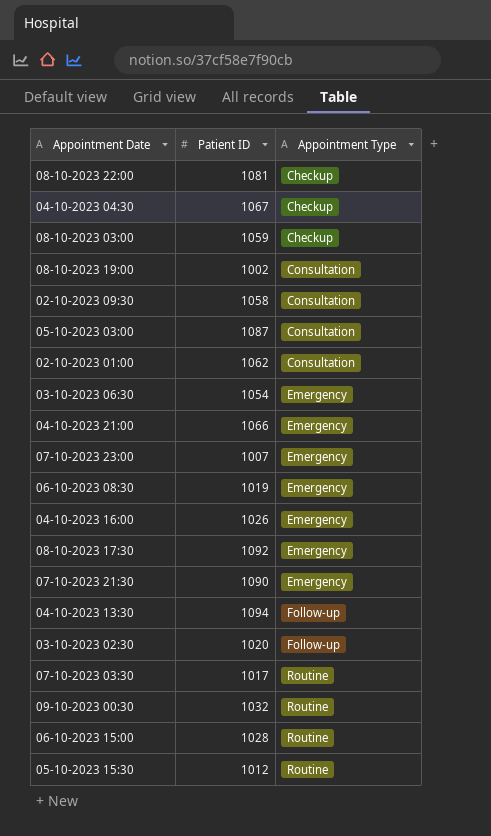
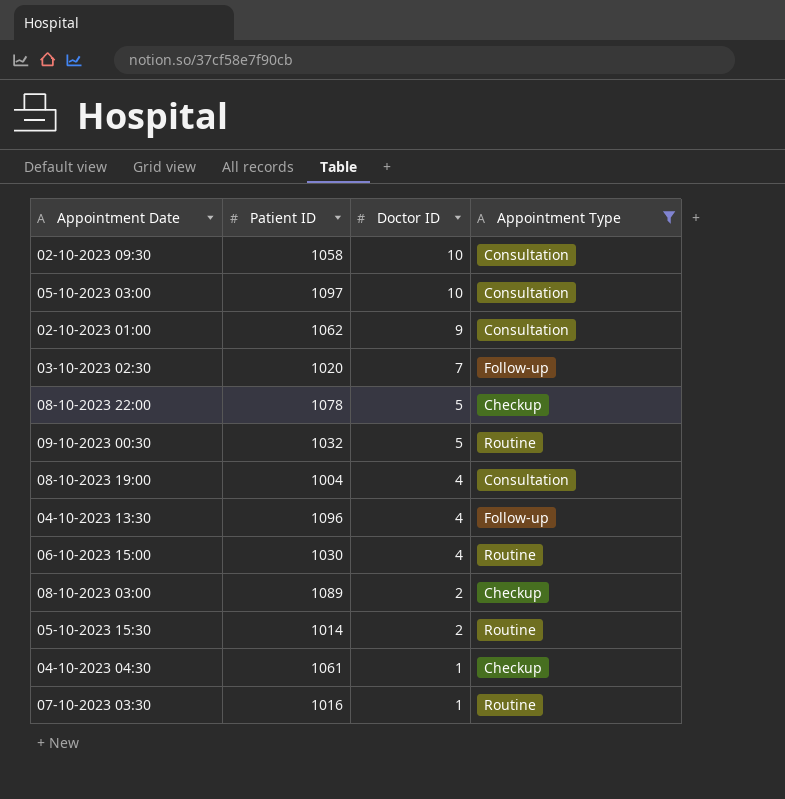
filter: none -> Appointment Type != Emergency
row order: Appointment Type ascending -> Doctor ID descending
column Doctor ID | position: none -> 3
05-10-2023 03:00 | Patient ID: 1087 -> 1097
08-10-2023 22:00 | Patient ID: 1081 -> 1078
08-10-2023 19:00 | Patient ID: 1002 -> 1004
04-10-2023 13:30 | Patient ID: 1094 -> 1096
06-10-2023 15:00 | Patient ID: 1028 -> 1030
08-10-2023 03:00 | Patient ID: 1059 -> 1089
05-10-2023 15:30 | Patient ID: 1012 -> 1014
04-10-2023 04:30 | Patient ID: 1067 -> 1061
07-10-2023 03:30 | Patient ID: 1017 -> 1016

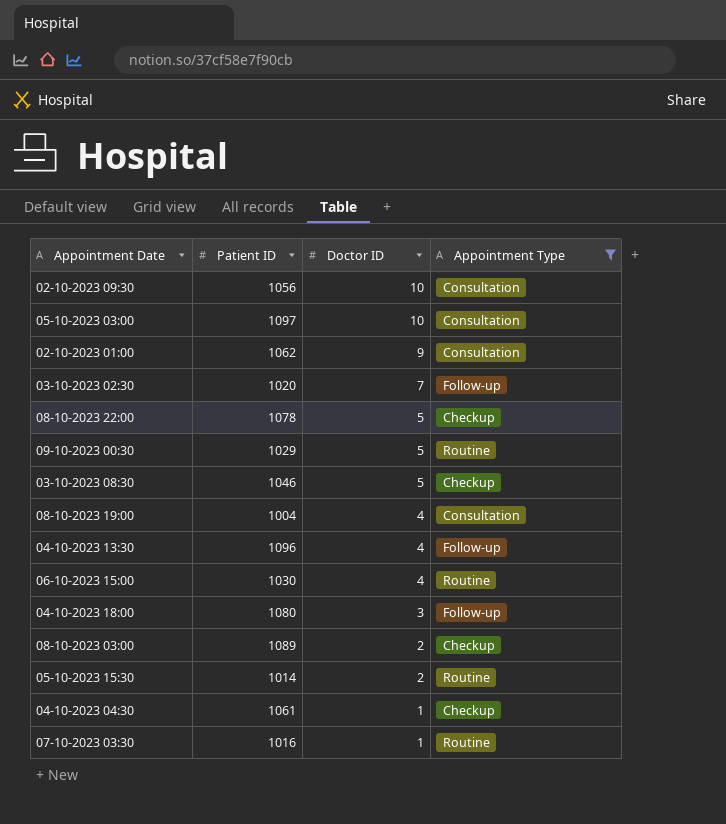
02-10-2023 09:30 | Patient ID: 1058 -> 1056
09-10-2023 00:30 | Patient ID: 1032 -> 1029
row 03-10-2023 08:30: none -> 1046 | 5 | Checkup
row 04-10-2023 18:00: none -> 1080 | 3 | Follow-up

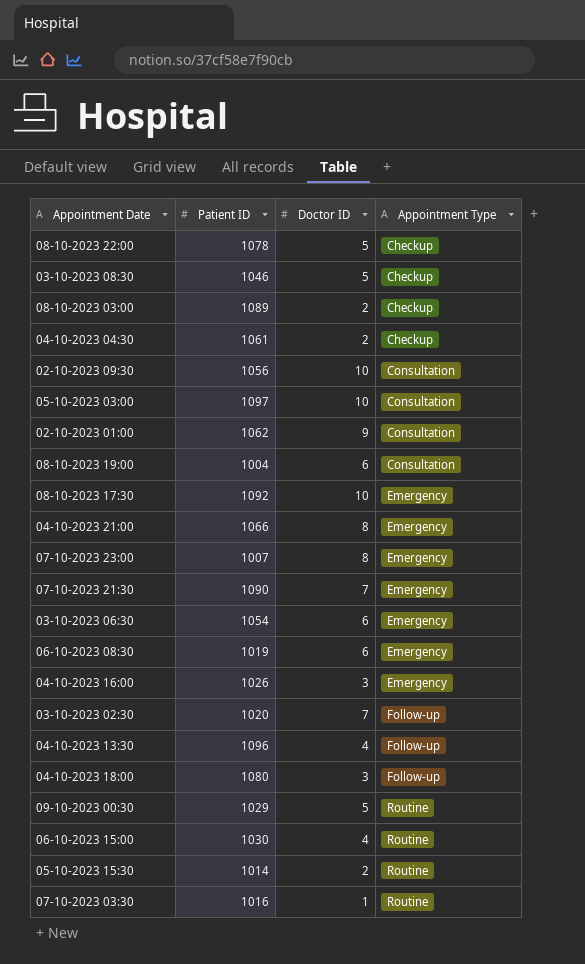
filter: Appointment Type != Emergency -> none
row order: Doctor ID descending -> Appointment Type ascending
04-10-2023 04:30 | Doctor ID: 1 -> 2
08-10-2023 19:00 | Doctor ID: 4 -> 6

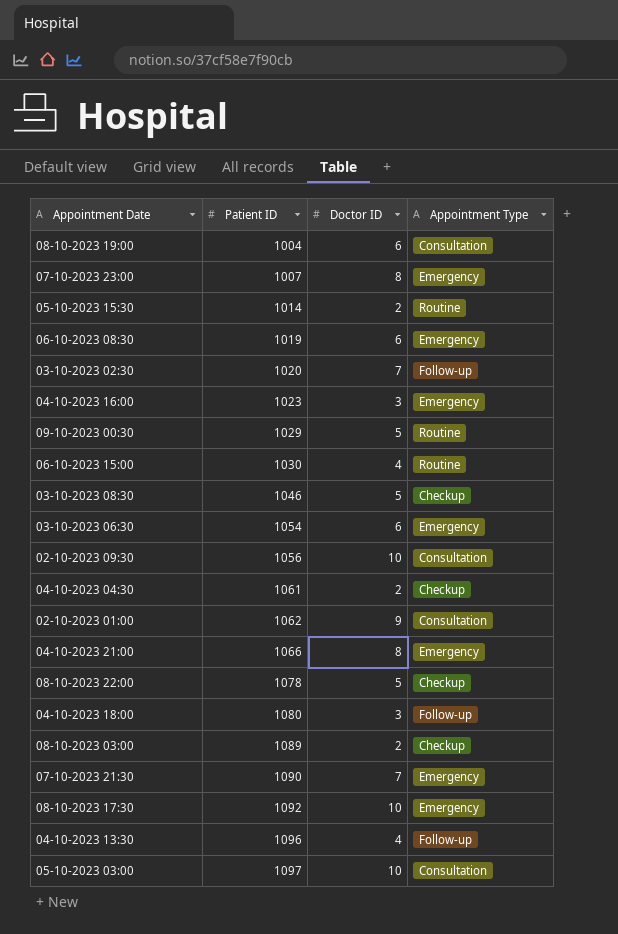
row order: Appointment Type ascending -> Patient ID ascending
row 07-10-2023 03:30: 1016 | 1 | Routine -> none
04-10-2023 16:00 | Patient ID: 1026 -> 1023

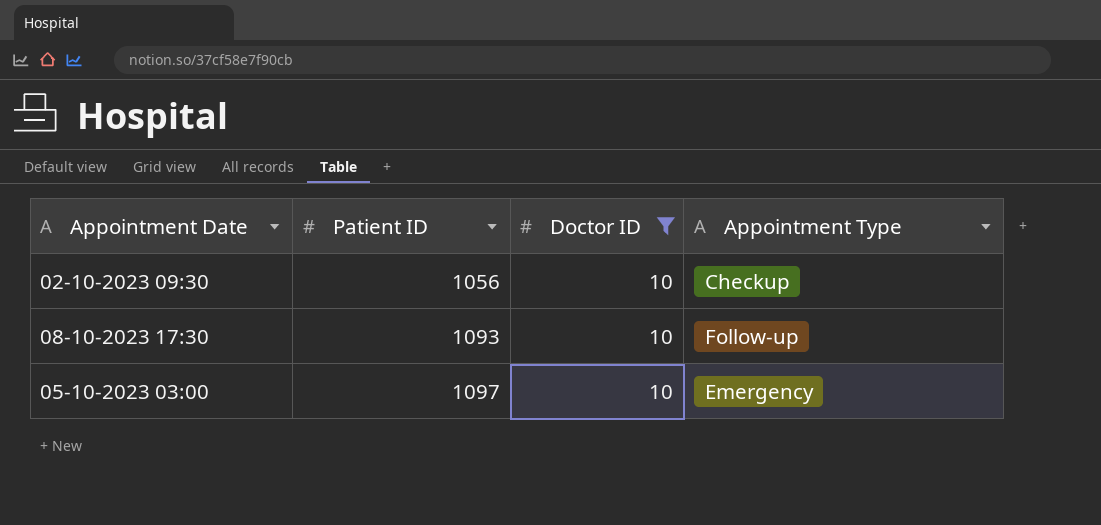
filter: none -> Doctor ID = 10
02-10-2023 09:30 | Appointment Type: Consultation -> Checkup
08-10-2023 17:30 | Patient ID: 1092 -> 1093
08-10-2023 17:30 | Appointment Type: Emergency -> Follow-up
05-10-2023 03:00 | Appointment Type: Consultation -> Emergency

